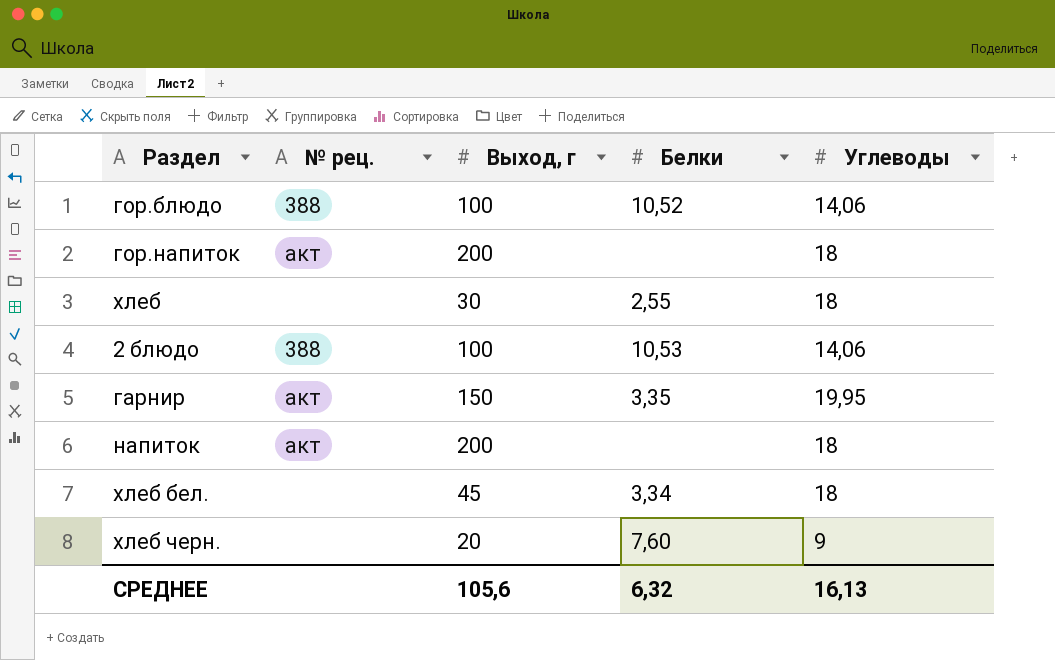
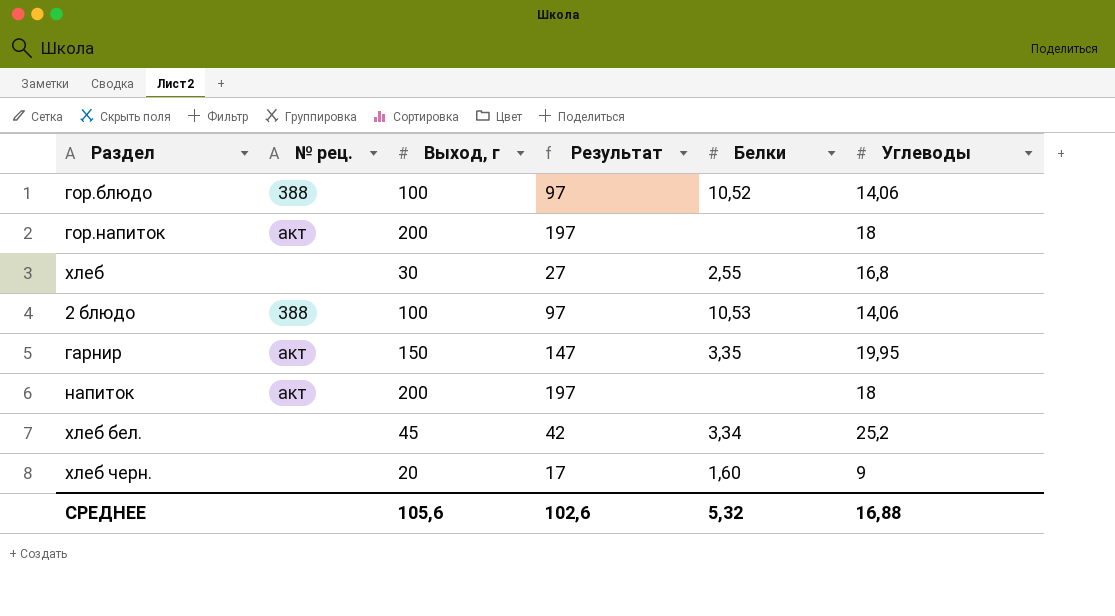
column Результат | formula: none -> [Выход, г] - 3
хлеб | Углеводы: 18 -> 16,8
хлеб бел. | Углеводы: 18 -> 25,2
хлеб черн. | Белки: 7,60 -> 1,60
СРЕДНЕЕ | Белки: 6,32 -> 5,32
СРЕДНЕЕ | Углеводы: 16,13 -> 16,88

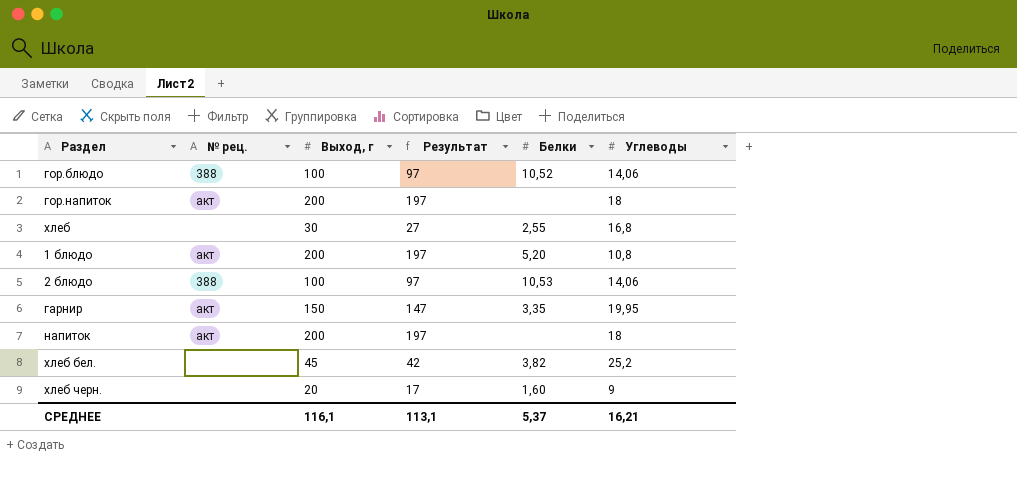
row 1 блюдо: none -> акт | 200 | 197 | 5,20 | 10,8
хлеб бел. | Белки: 3,34 -> 3,82
СРЕДНЕЕ | Выход, г: 105,6 -> 116,1
СРЕДНЕЕ | Результат: 102,6 -> 113,1
СРЕДНЕЕ | Белки: 5,32 -> 5,37
СРЕДНЕЕ | Углеводы: 16,88 -> 16,21

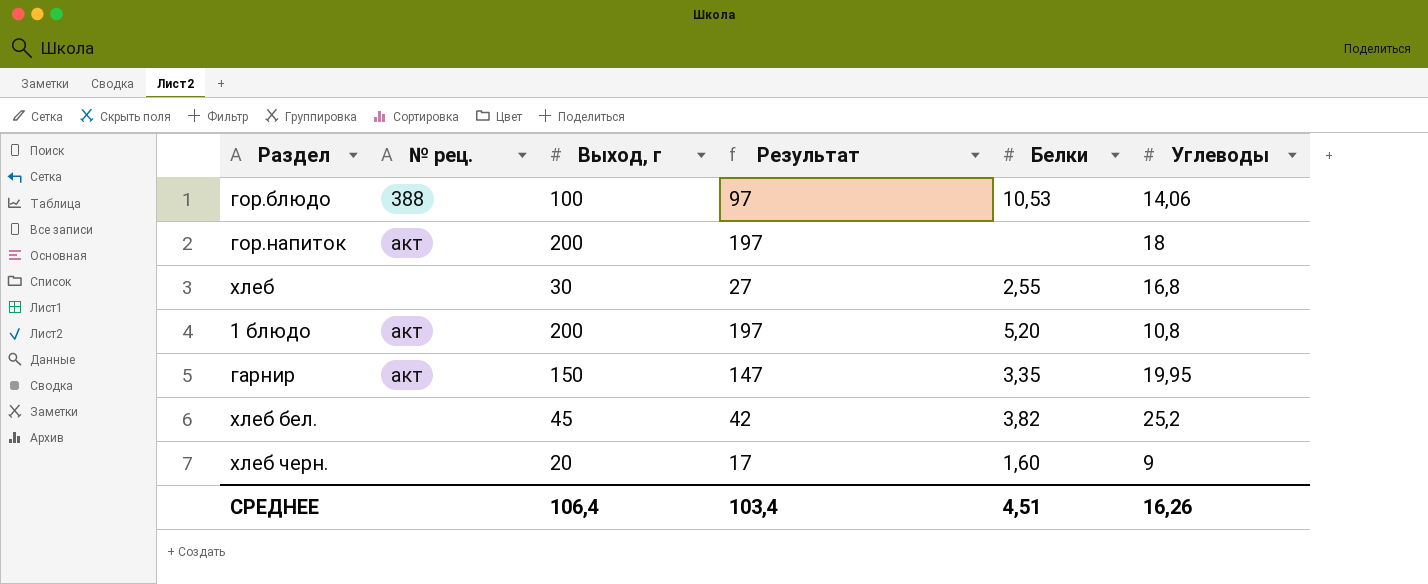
row 2 блюдо: 388 | 100 | 97 | 10,53 | 14,06 -> none
row напиток: акт | 200 | 197 | none | 18 -> none
гор.блюдо | Белки: 10,52 -> 10,53
СРЕДНЕЕ | Выход, г: 116,1 -> 106,4
СРЕДНЕЕ | Результат: 113,1 -> 103,4
СРЕДНЕЕ | Белки: 5,37 -> 4,51
СРЕДНЕЕ | Углеводы: 16,21 -> 16,26

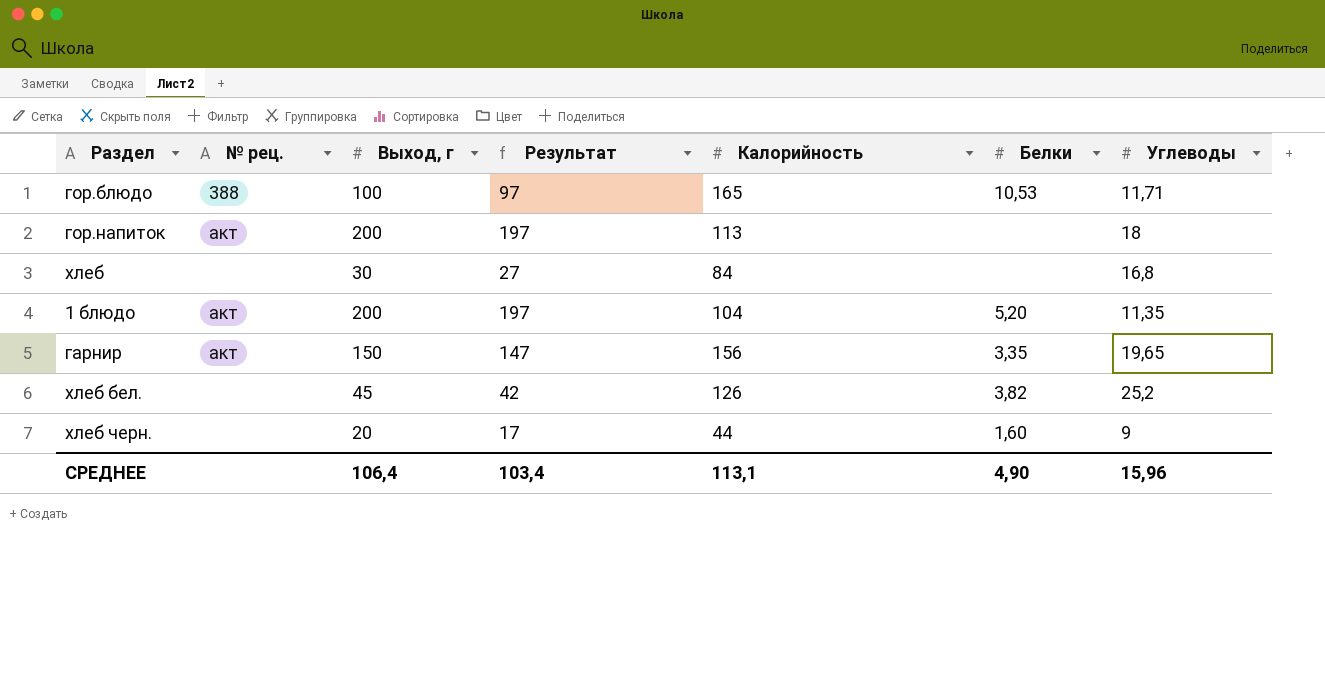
column Калорийность | position: none -> 5
гор.блюдо | Углеводы: 14,06 -> 11,71
хлеб | Белки: 2,55 -> none
1 блюдо | Углеводы: 10,8 -> 11,35
гарнир | Углеводы: 19,95 -> 19,65
СРЕДНЕЕ | Белки: 4,51 -> 4,90
СРЕДНЕЕ | Углеводы: 16,26 -> 15,96

